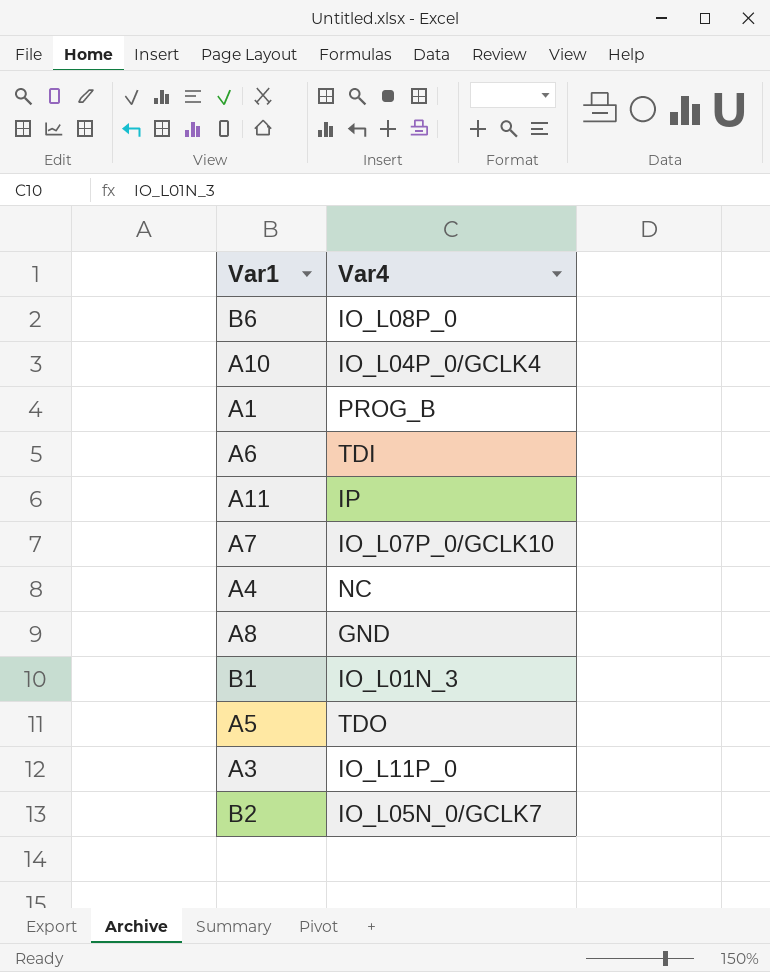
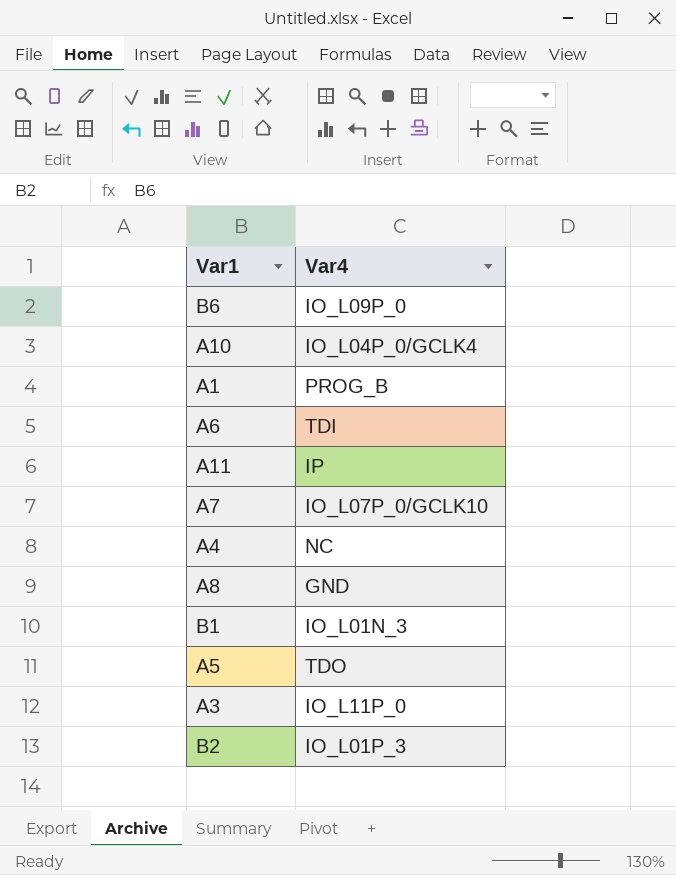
B6 | Var4: IO_L08P_0 -> IO_L09P_0
B2 | Var4: IO_L05N_0/GCLK7 -> IO_L01P_3

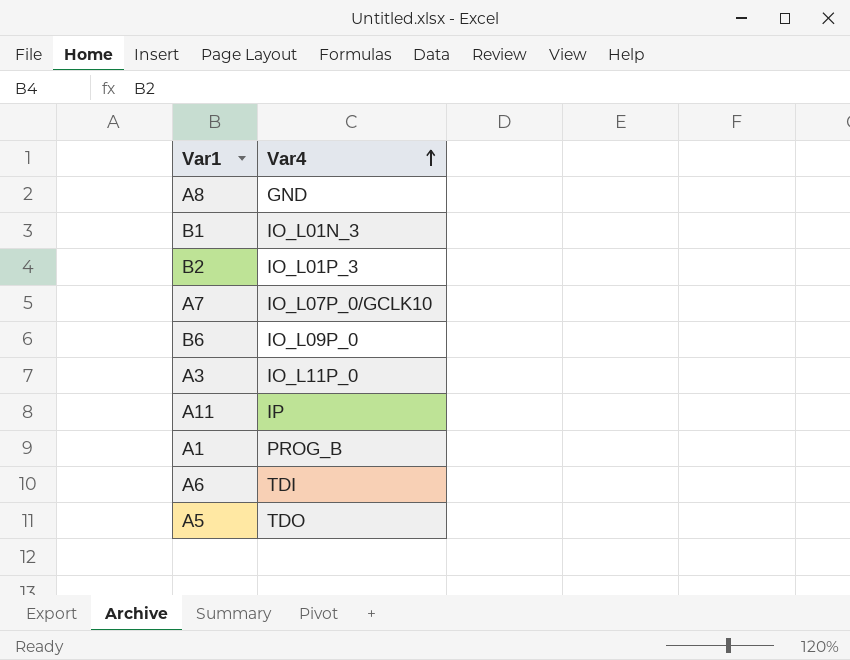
row order: none -> Var4 ascending
row A10: IO_L04P_0/GCLK4 -> none
row A4: NC -> none

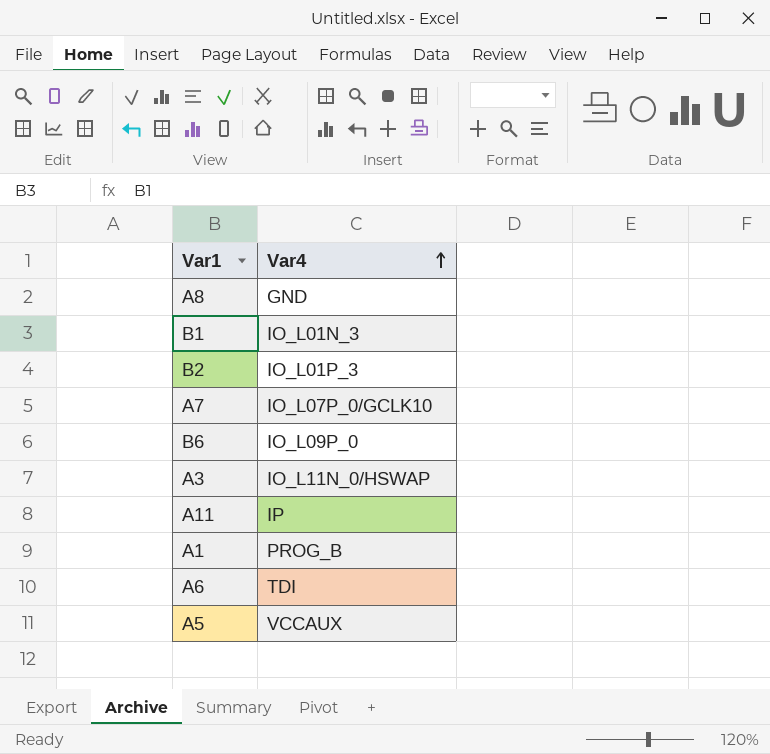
A3 | Var4: IO_L11P_0 -> IO_L11N_0/HSWAP
A5 | Var4: TDO -> VCCAUX

